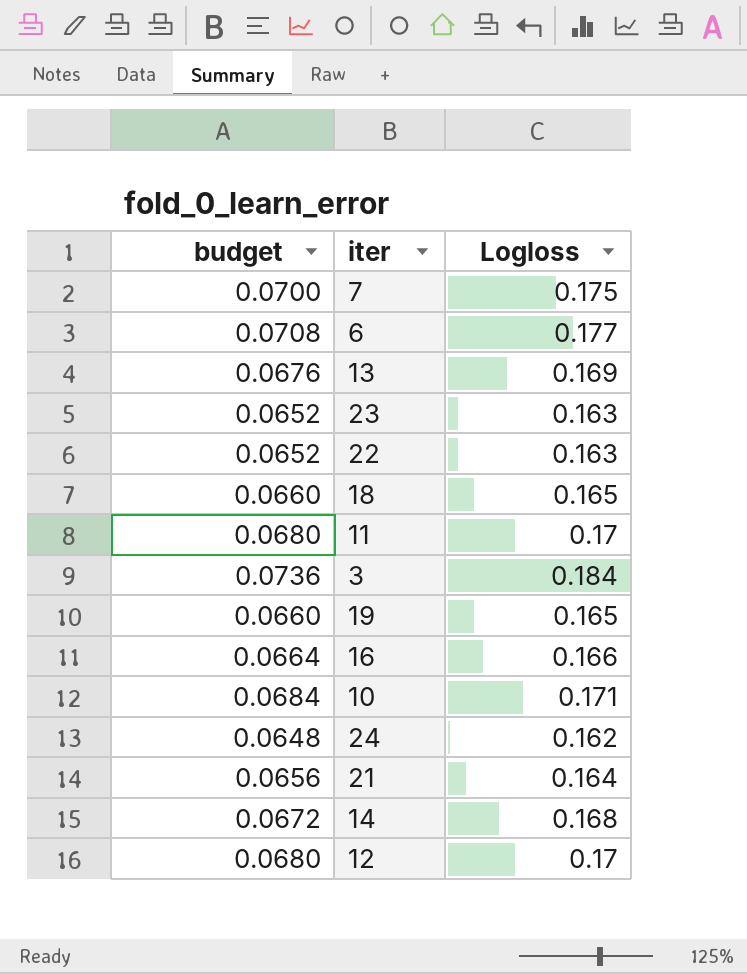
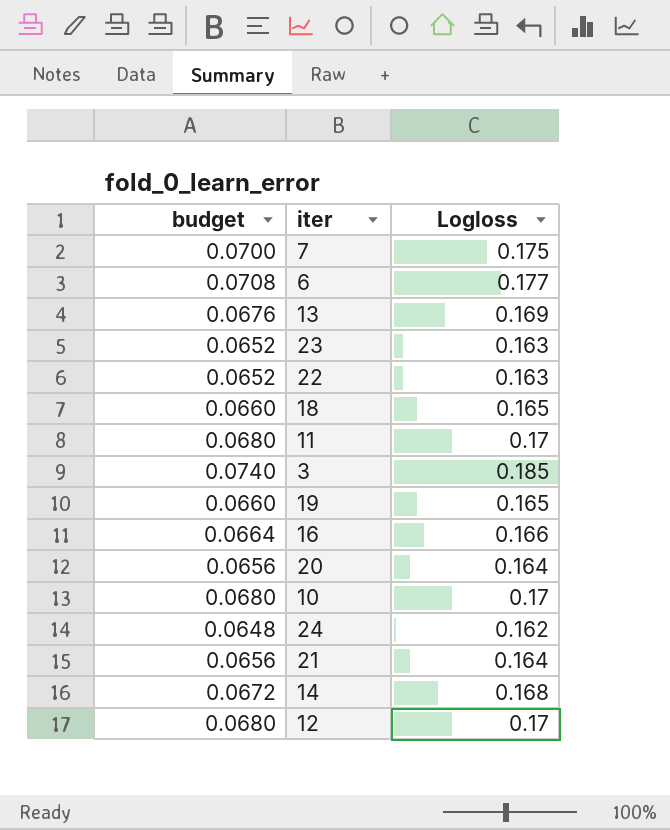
3 | budget: 0.0736 -> 0.0740
3 | Logloss: 0.184 -> 0.185
row 20: none -> 0.0656 | 0.164
10 | budget: 0.0684 -> 0.0680
10 | Logloss: 0.171 -> 0.17

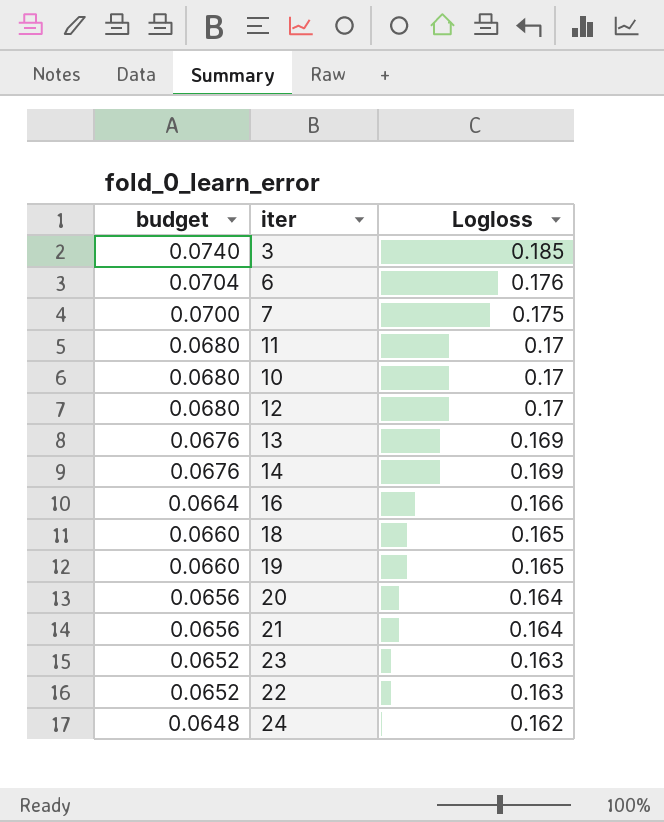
row order: none -> budget descending
6 | budget: 0.0708 -> 0.0704
6 | Logloss: 0.177 -> 0.176
14 | budget: 0.0672 -> 0.0676
14 | Logloss: 0.168 -> 0.169

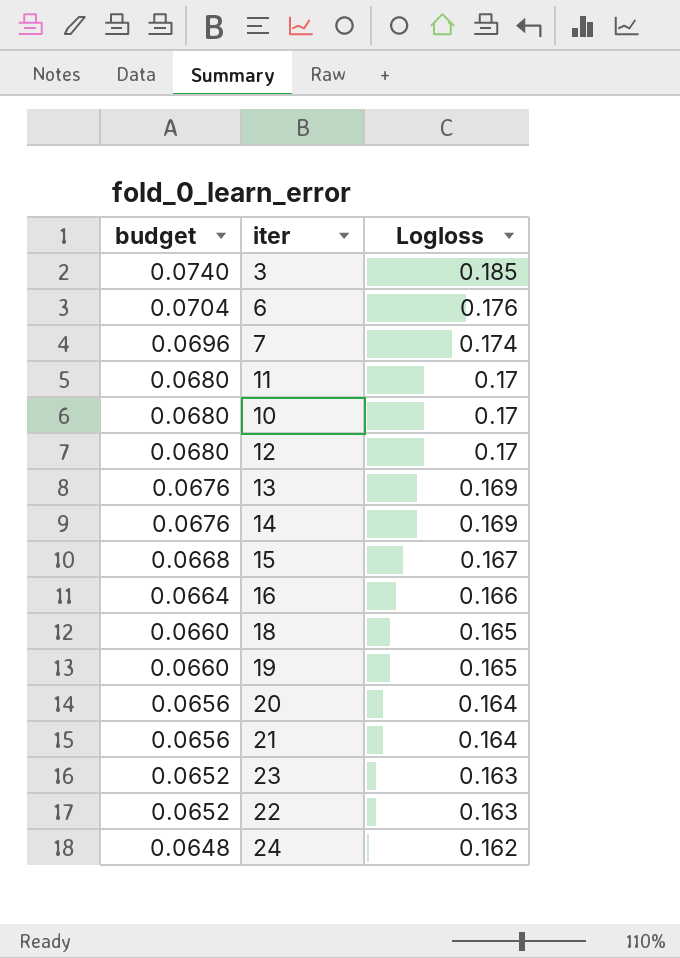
7 | budget: 0.0700 -> 0.0696
7 | Logloss: 0.175 -> 0.174
row 15: none -> 0.0668 | 0.167

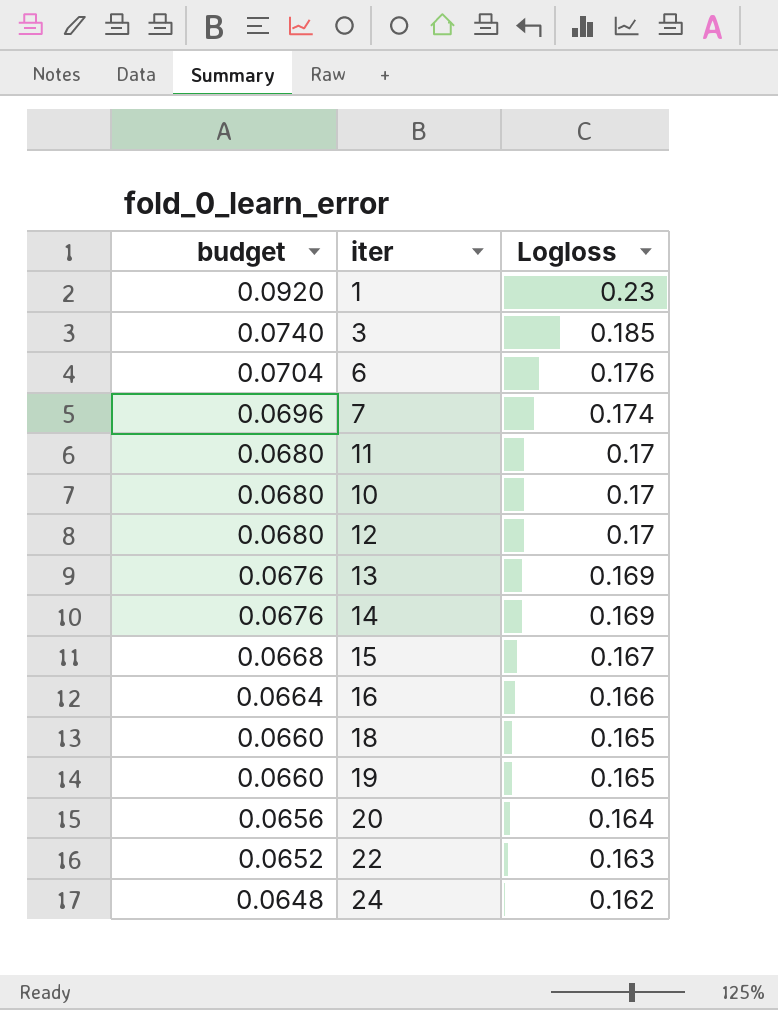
row 21: 0.0656 | 0.164 -> none
row 23: 0.0652 | 0.163 -> none
row 1: none -> 0.0920 | 0.23

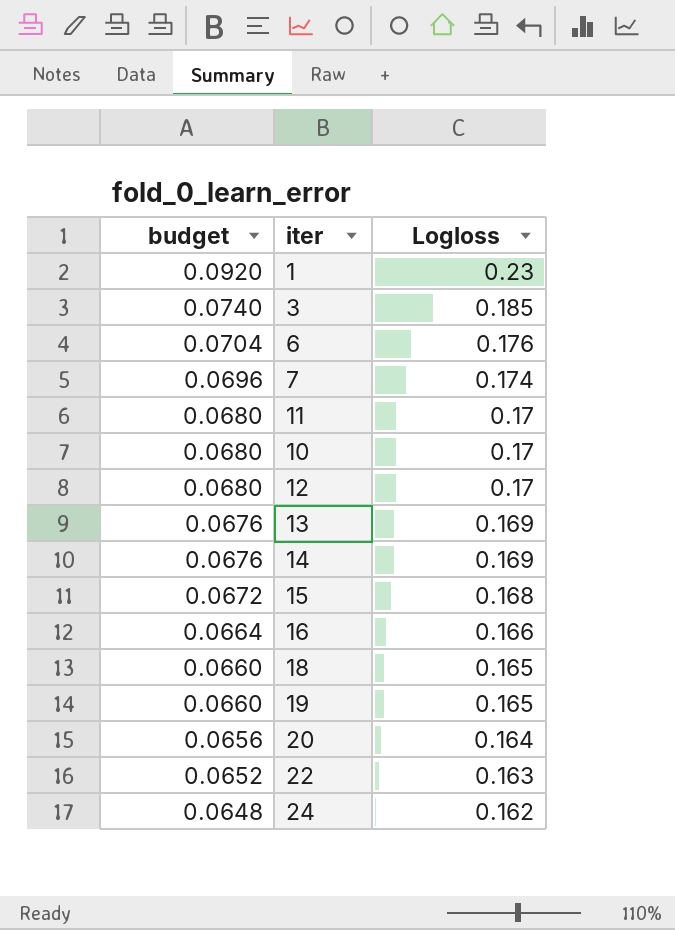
15 | budget: 0.0668 -> 0.0672
15 | Logloss: 0.167 -> 0.168

